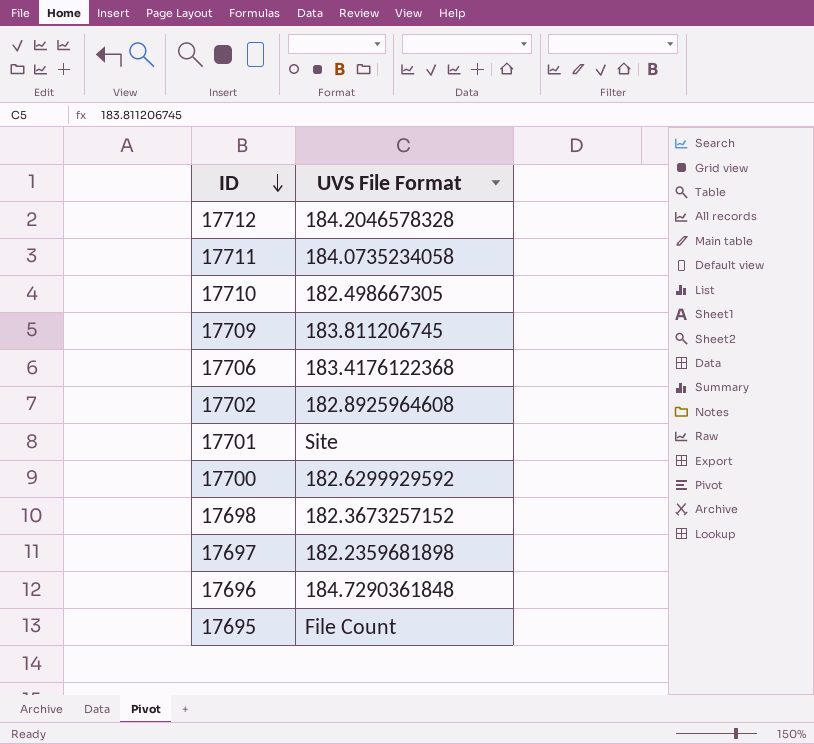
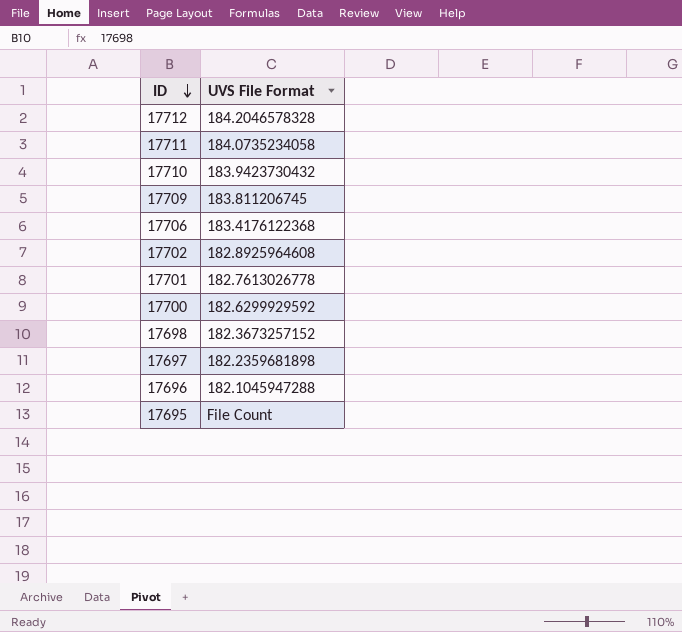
17710 | UVS File Format: 182.498667305 -> 183.9423730432
17701 | UVS File Format: Site -> 182.7613026778
17696 | UVS File Format: 184.7290361848 -> 182.1045947288

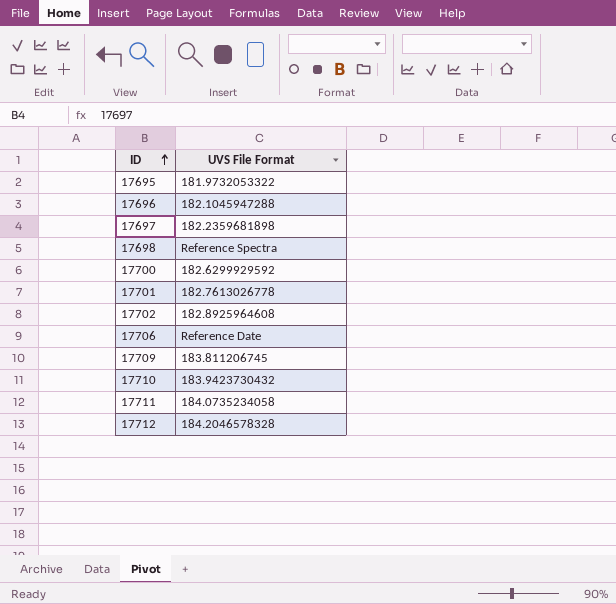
row order: ID descending -> ID ascending
17695 | UVS File Format: File Count -> 181.9732053322
17698 | UVS File Format: 182.3673257152 -> Reference Spectra
17706 | UVS File Format: 183.4176122368 -> Reference Date

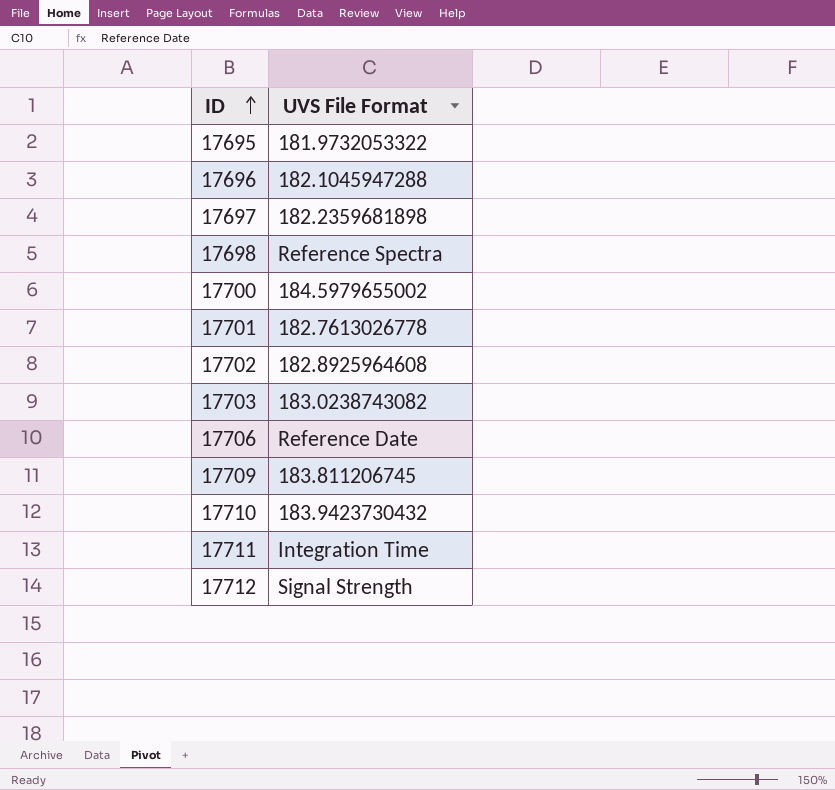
17700 | UVS File Format: 182.6299929592 -> 184.5979655002
row 17703: none -> 183.0238743082
17711 | UVS File Format: 184.0735234058 -> Integration Time
17712 | UVS File Format: 184.2046578328 -> Signal Strength

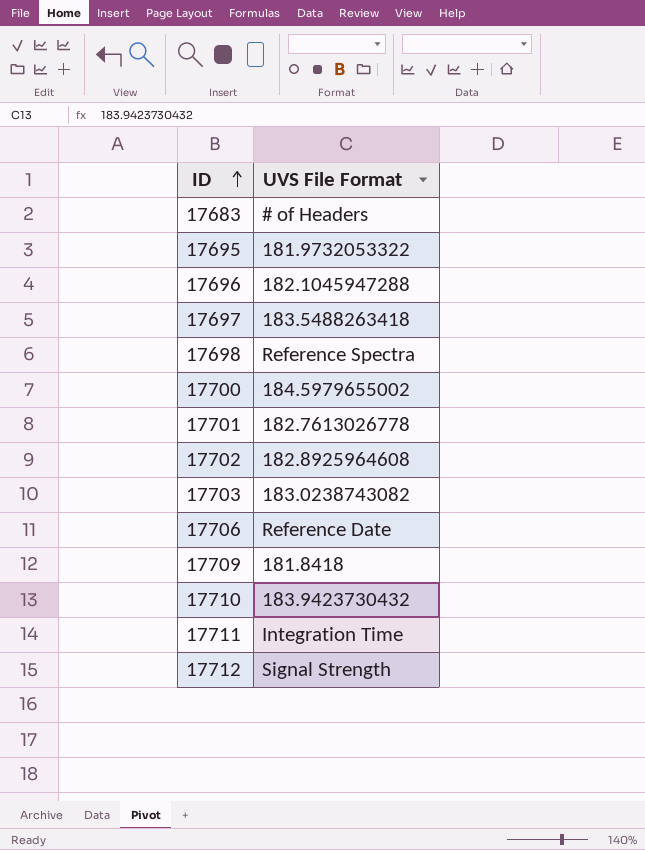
row 17683: none -> # of Headers
17697 | UVS File Format: 182.2359681898 -> 183.5488263418
17709 | UVS File Format: 183.811206745 -> 181.8418

